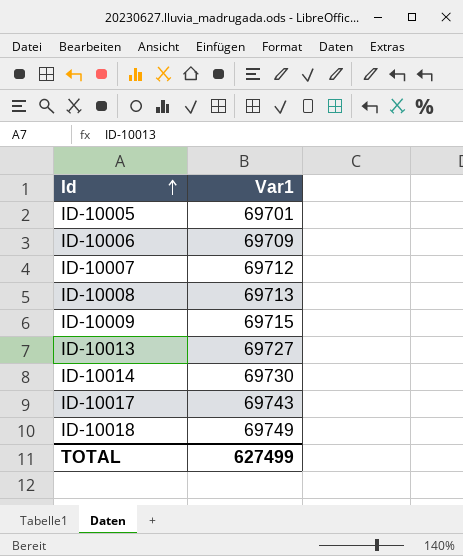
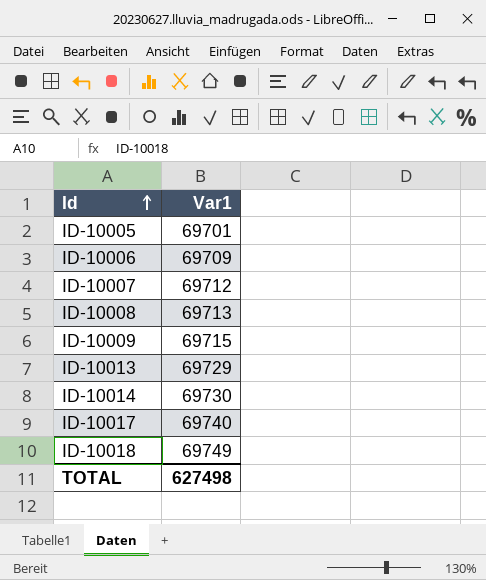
ID-10013 | Var1: 69727 -> 69729
ID-10017 | Var1: 69743 -> 69740
TOTAL | Var1: 627499 -> 627498

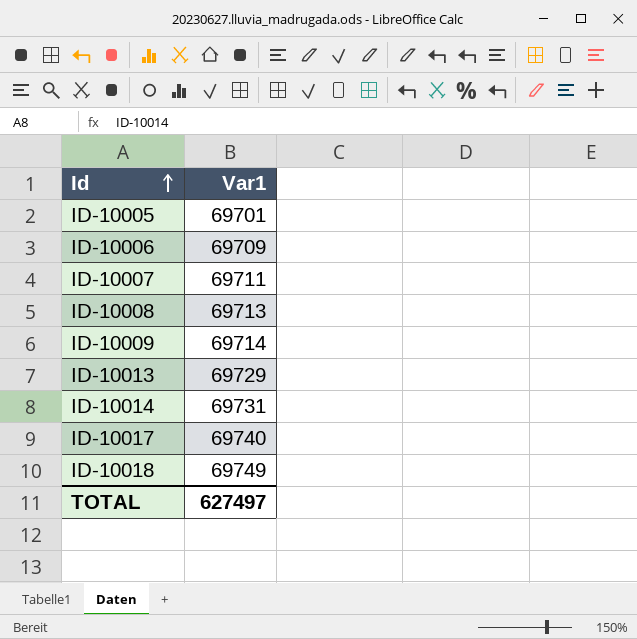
ID-10007 | Var1: 69712 -> 69711
ID-10009 | Var1: 69715 -> 69714
ID-10014 | Var1: 69730 -> 69731
TOTAL | Var1: 627498 -> 627497

